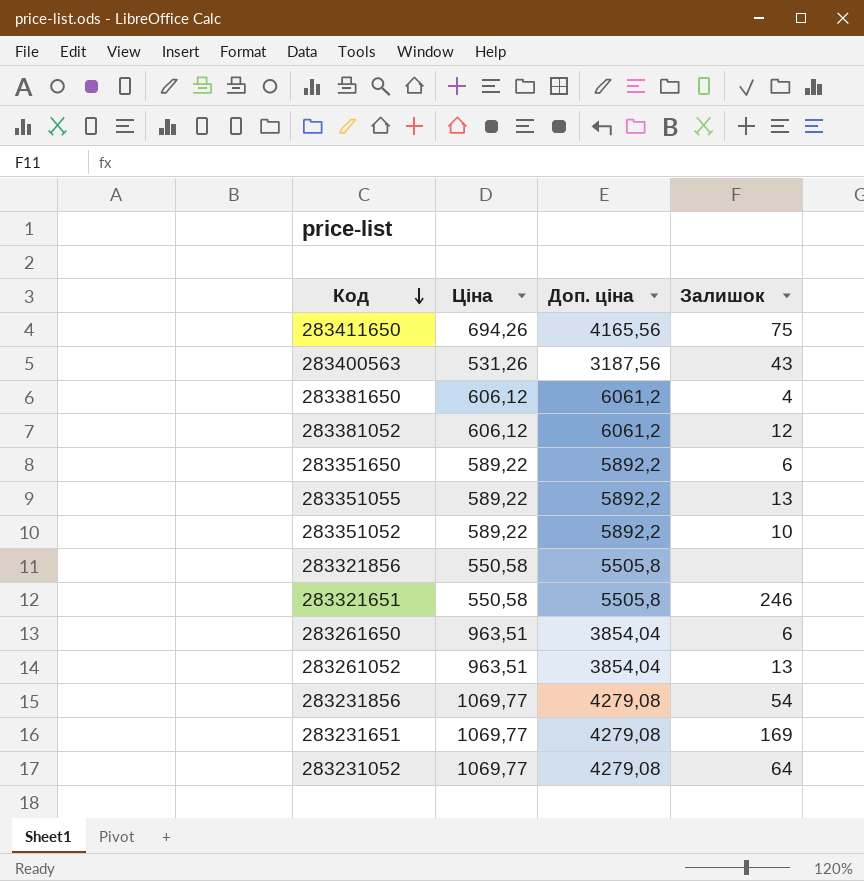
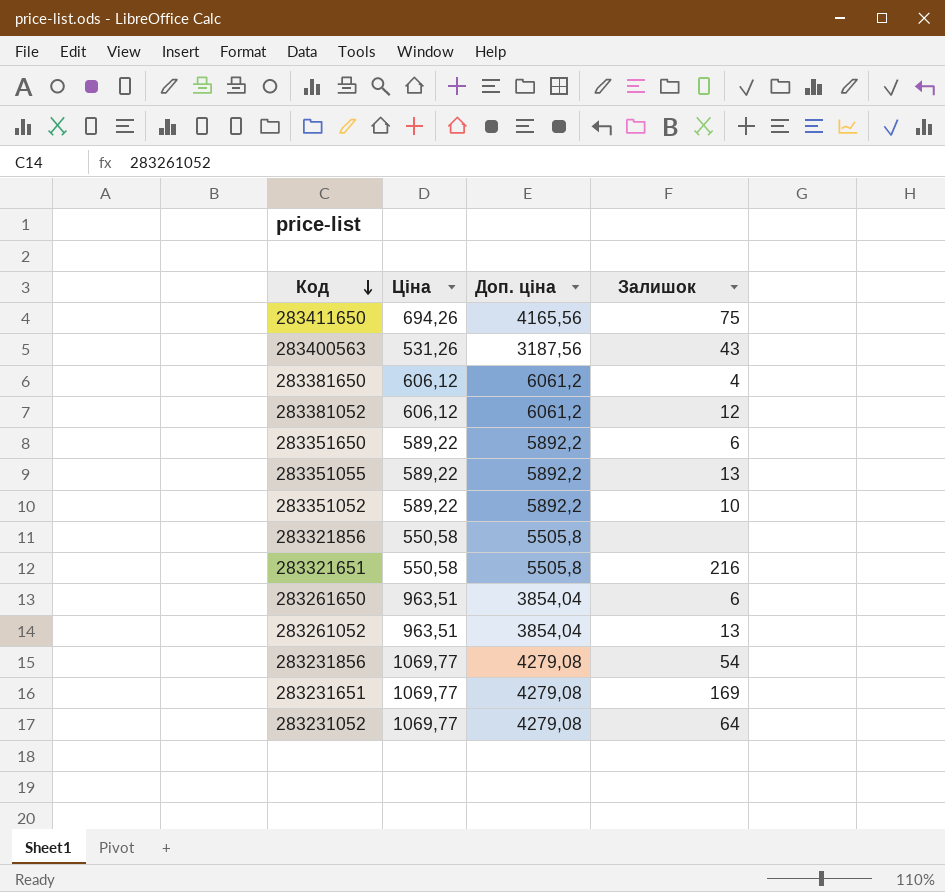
283321651 | Залишок: 246 -> 216

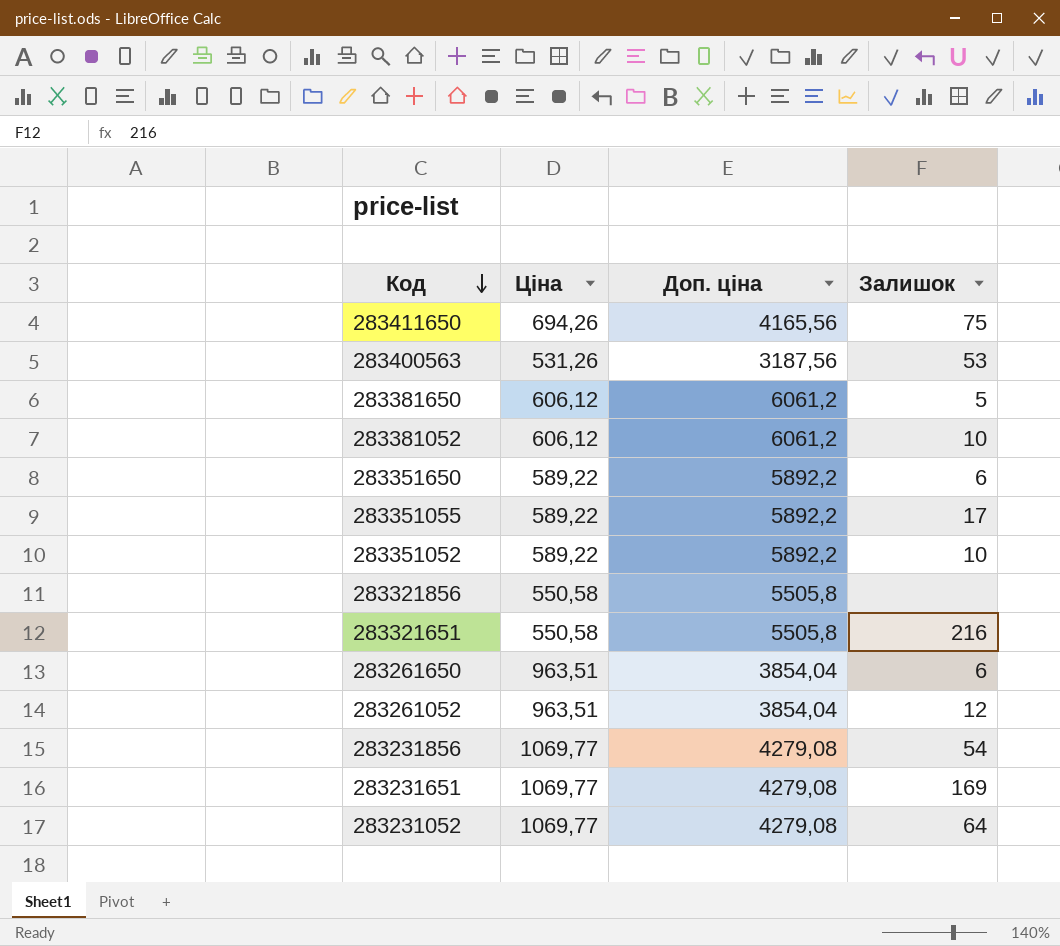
283400563 | Залишок: 43 -> 53
283381650 | Залишок: 4 -> 5
283381052 | Залишок: 12 -> 10
283351055 | Залишок: 13 -> 17
283261052 | Залишок: 13 -> 12

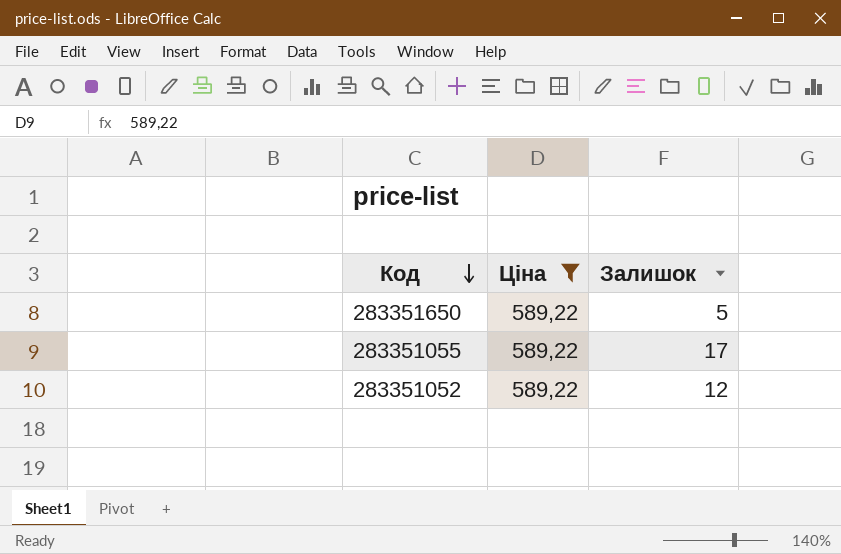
filter: none -> Ціна = 589,22
column Доп. ціна | position: 3 -> none
283351650 | Залишок: 6 -> 5
283351052 | Залишок: 10 -> 12

